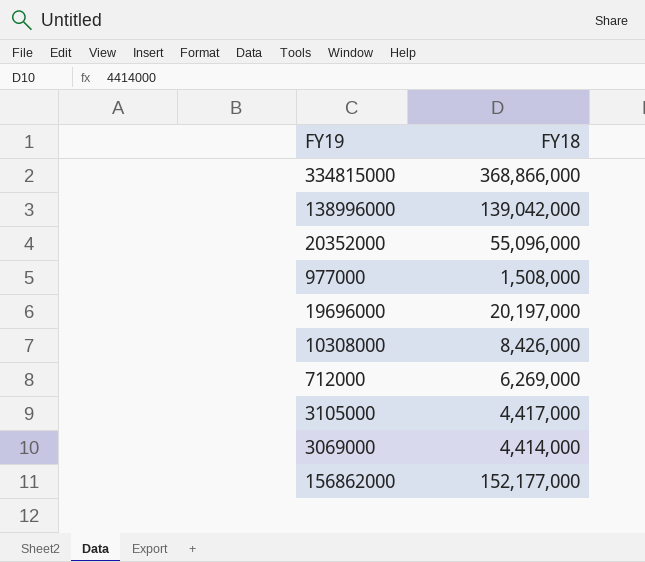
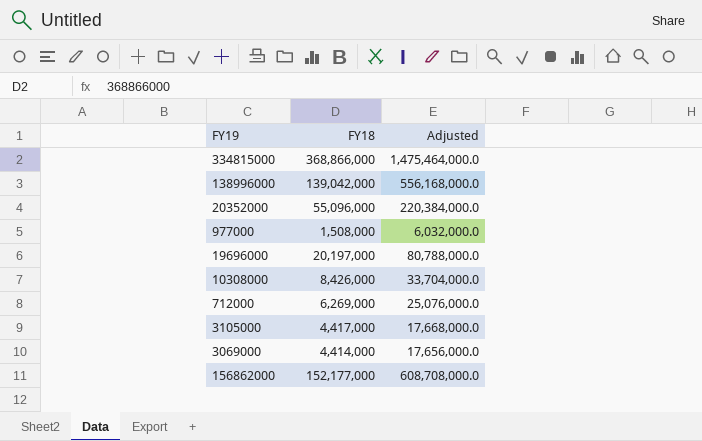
column Adjusted | formula: none -> [FY18] * 4

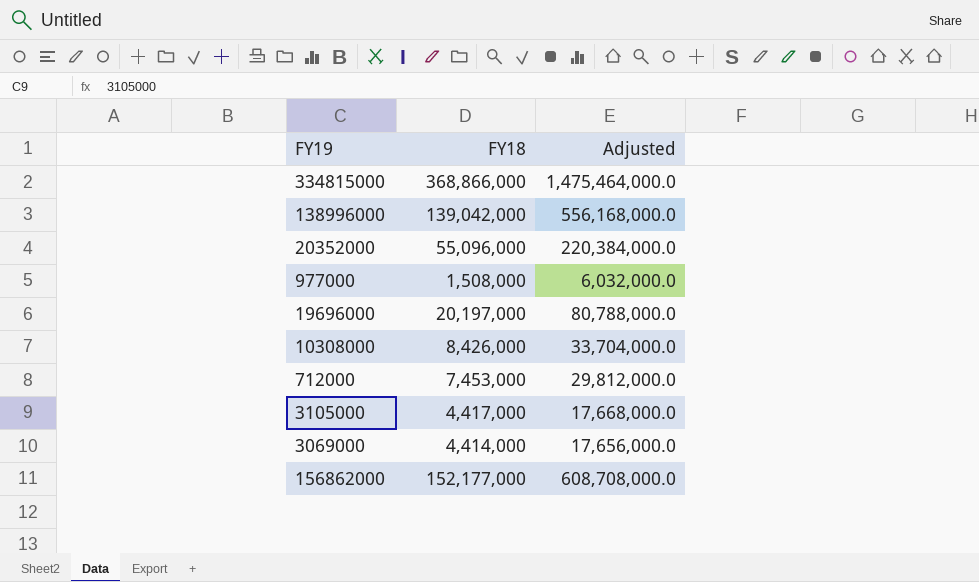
712000 | FY18: 6,269,000 -> 7,453,000
712000 | Adjusted: 25,076,000.0 -> 29,812,000.0

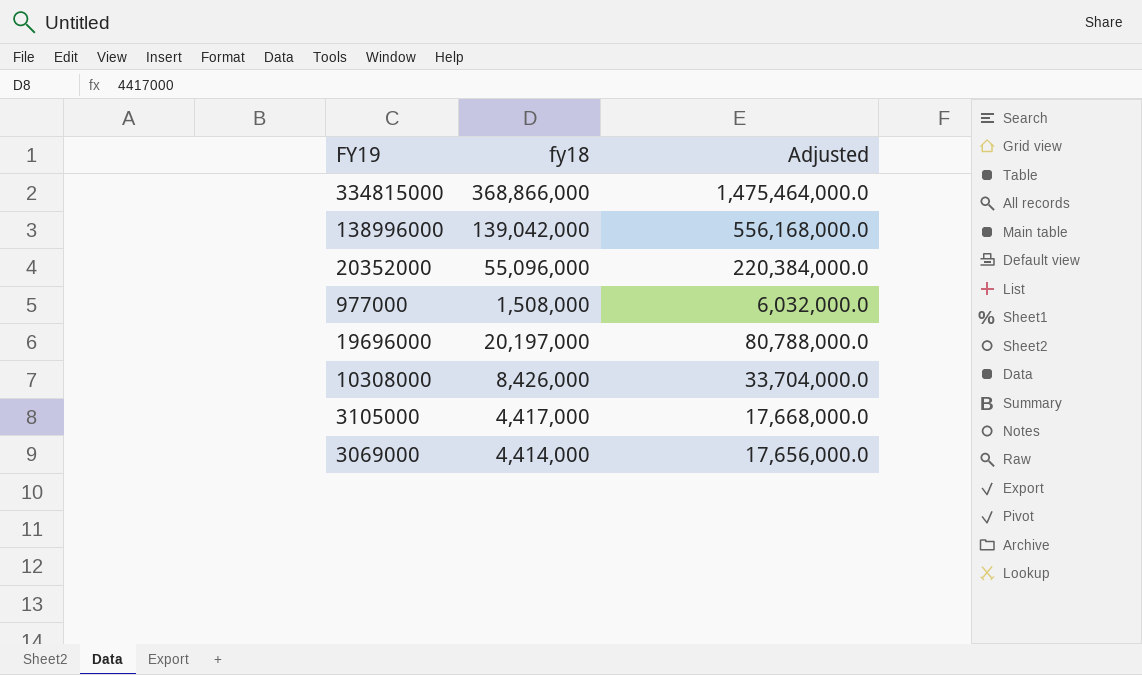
column name: FY18 -> fy18
row 712000: 7,453,000 | 29,812,000.0 -> none
row 156862000: 152,177,000 | 608,708,000.0 -> none

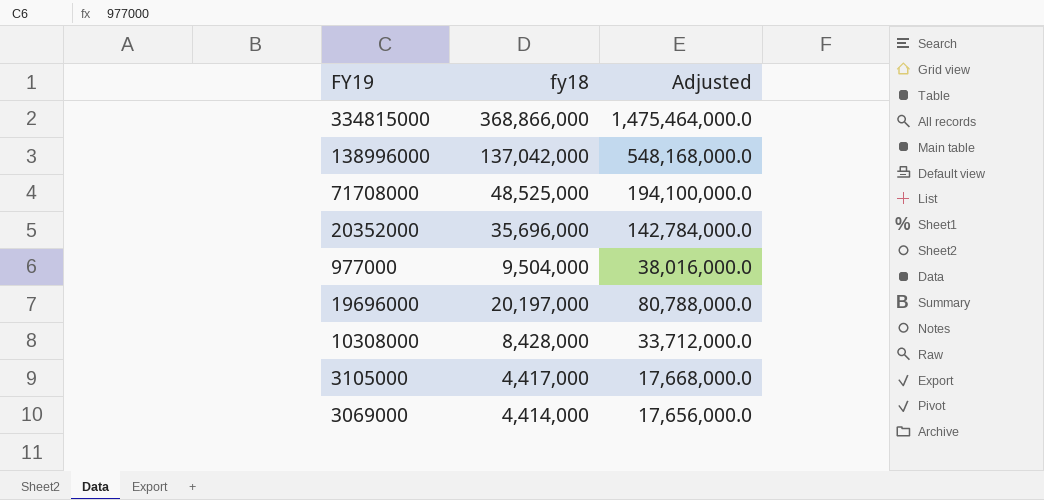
138996000 | fy18: 139,042,000 -> 137,042,000
138996000 | Adjusted: 556,168,000.0 -> 548,168,000.0
row 71708000: none -> 48,525,000 | 194,100,000.0
20352000 | fy18: 55,096,000 -> 35,696,000
20352000 | Adjusted: 220,384,000.0 -> 142,784,000.0
977000 | fy18: 1,508,000 -> 9,504,000
977000 | Adjusted: 6,032,000.0 -> 38,016,000.0
10308000 | fy18: 8,426,000 -> 8,428,000
10308000 | Adjusted: 33,704,000.0 -> 33,712,000.0

